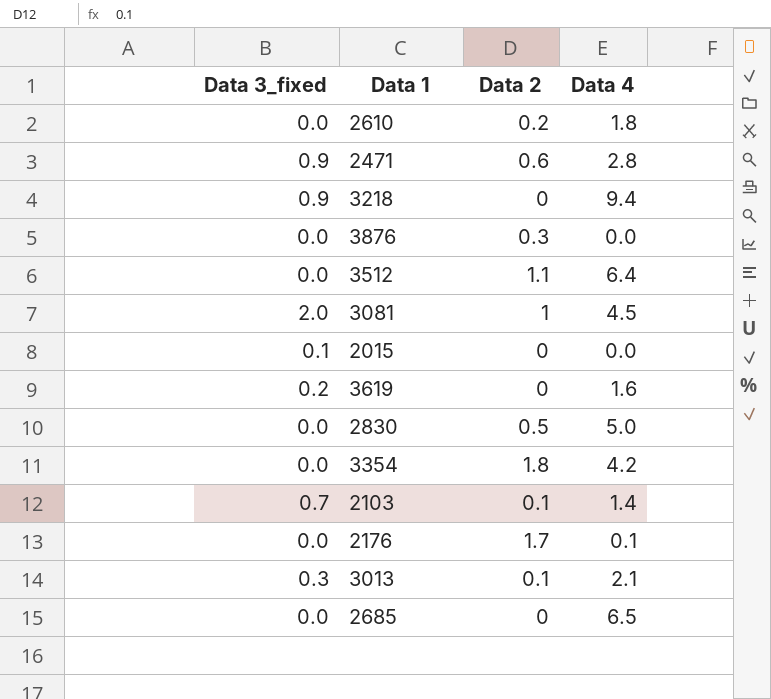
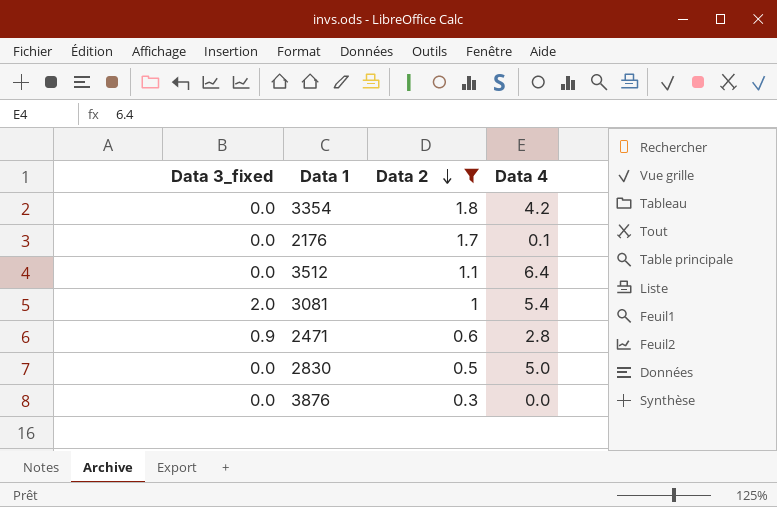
filter: none -> Data 2 >= 0.3
row order: none -> Data 2 descending
3081 | Data 4: 4.5 -> 5.4

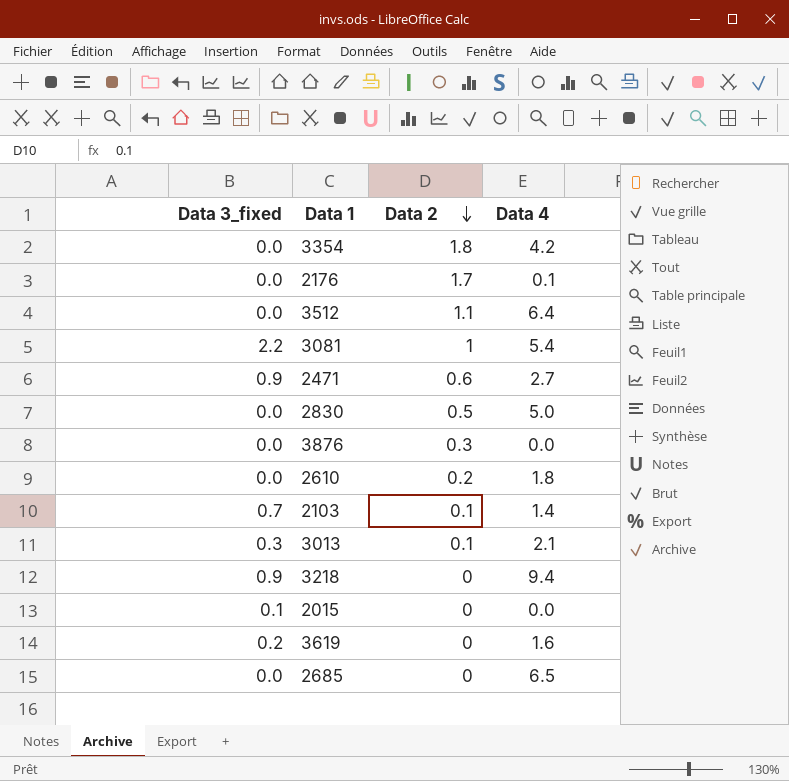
filter: Data 2 >= 0.3 -> none
3081 | Data 3_fixed: 2.0 -> 2.2
2471 | Data 4: 2.8 -> 2.7

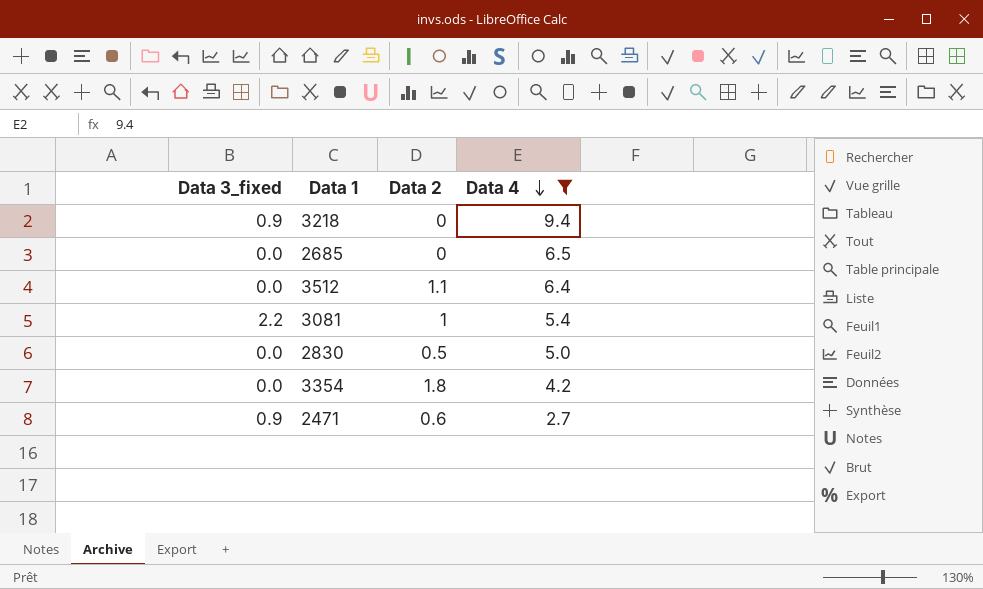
filter: none -> Data 4 >= 2.7
row order: Data 2 descending -> Data 4 descending

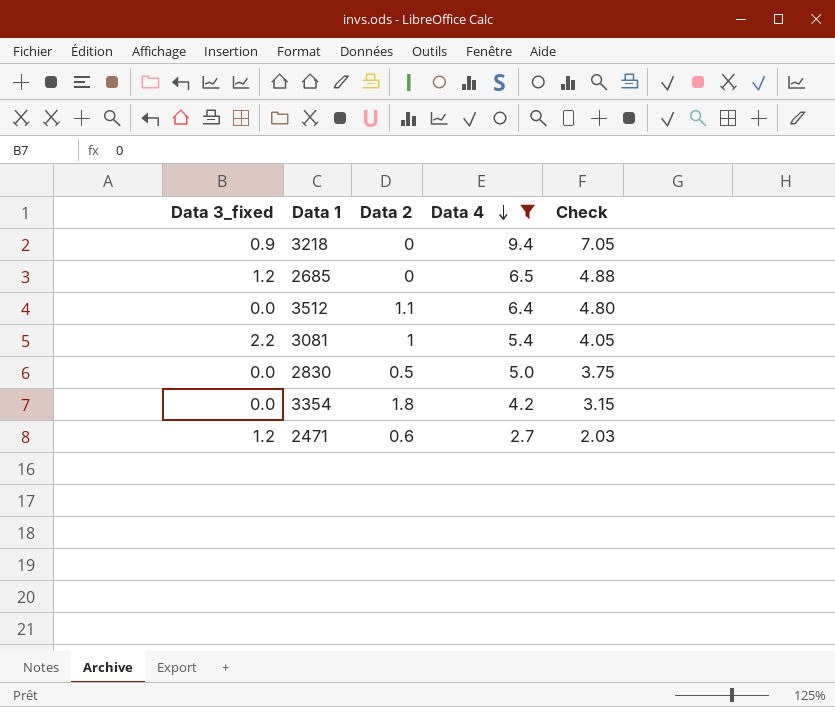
column Check | formula: none -> [Data 4] * 0.75
2685 | Data 3_fixed: 0.0 -> 1.2
2471 | Data 3_fixed: 0.9 -> 1.2

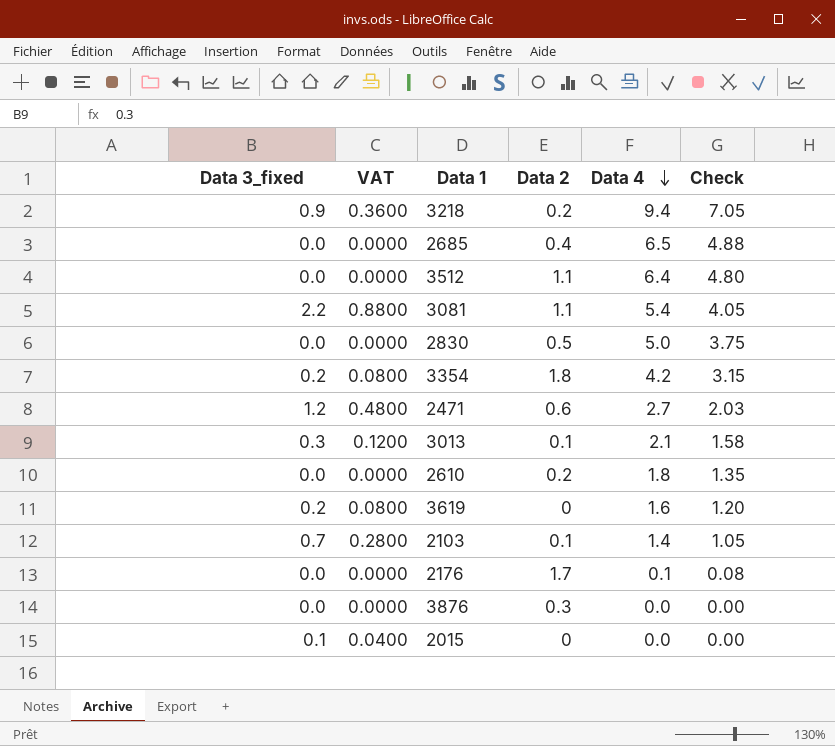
filter: Data 4 >= 2.7 -> none
column VAT | formula: none -> [Data 3_fixed] * 0.4
3218 | Data 2: 0 -> 0.2
2685 | Data 3_fixed: 1.2 -> 0.0
2685 | Data 2: 0 -> 0.4
3081 | Data 2: 1 -> 1.1
3354 | Data 3_fixed: 0.0 -> 0.2

